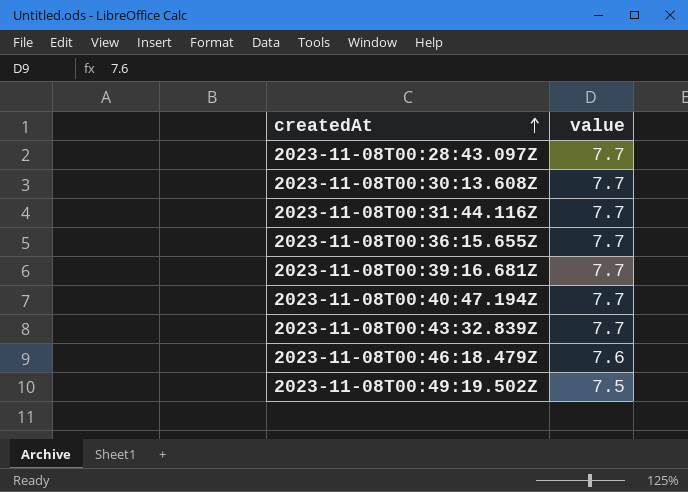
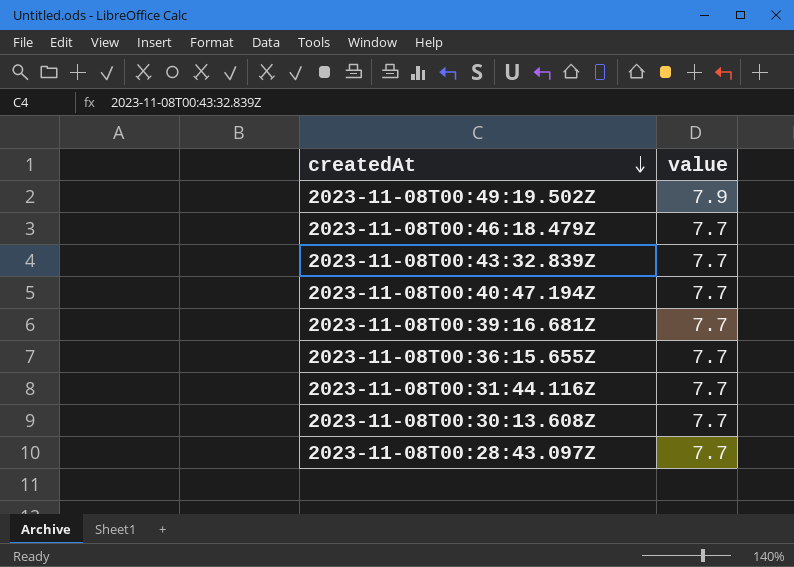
row order: createdAt ascending -> createdAt descending
2023-11-08T00:49:19.502Z | value: 7.5 -> 7.9
2023-11-08T00:46:18.479Z | value: 7.6 -> 7.7

